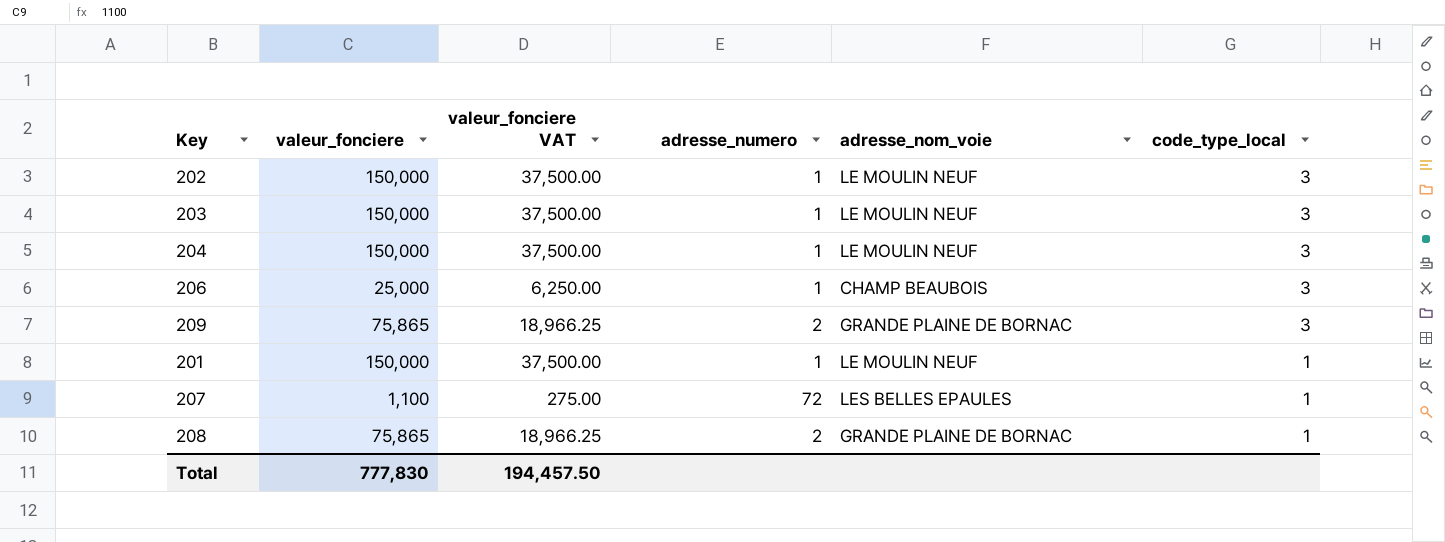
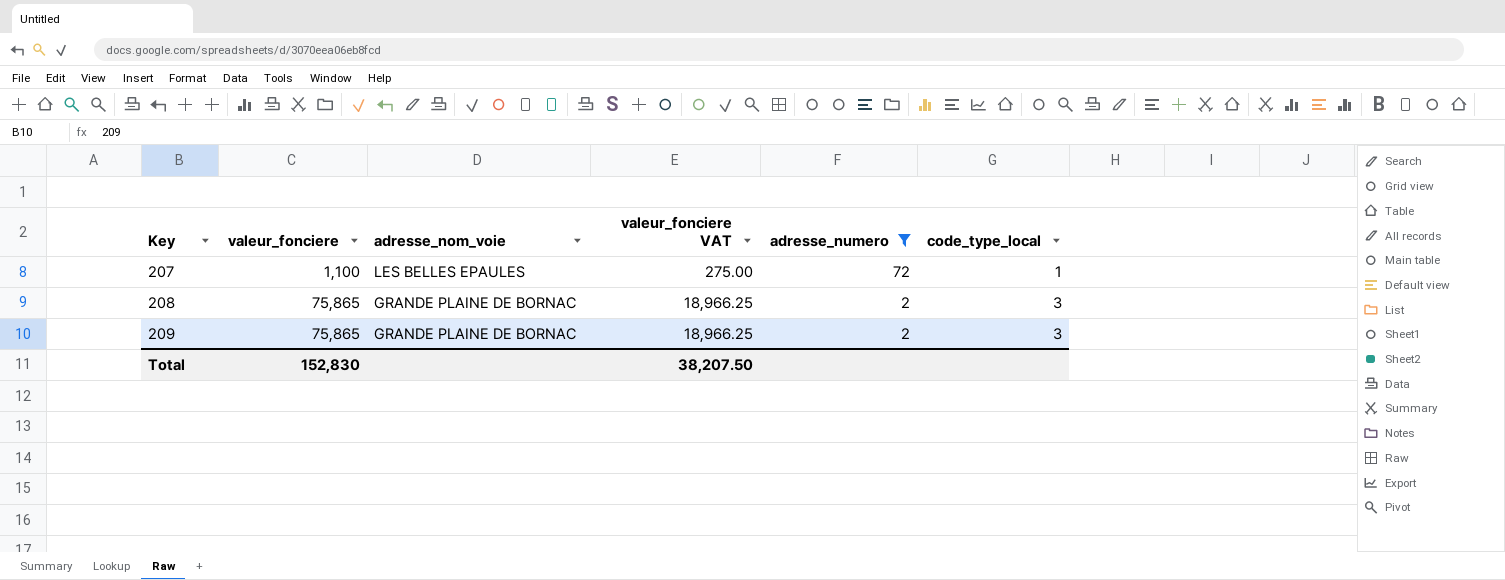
filter: none -> adresse_numero != 1
row order: code_type_local descending -> Key ascending
column adresse_nom_voie | position: 5 -> 3
208 | code_type_local: 1 -> 3
Total | valeur_fonciere: 777,830 -> 152,830
Total | valeur_fonciere VAT: 194,457.50 -> 38,207.50

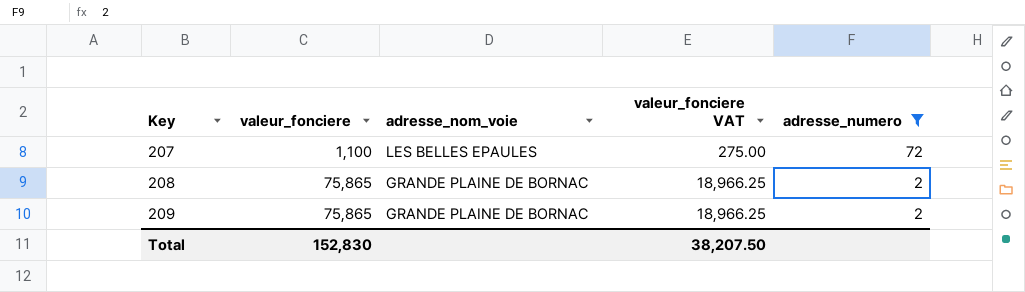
column code_type_local | position: 6 -> none

